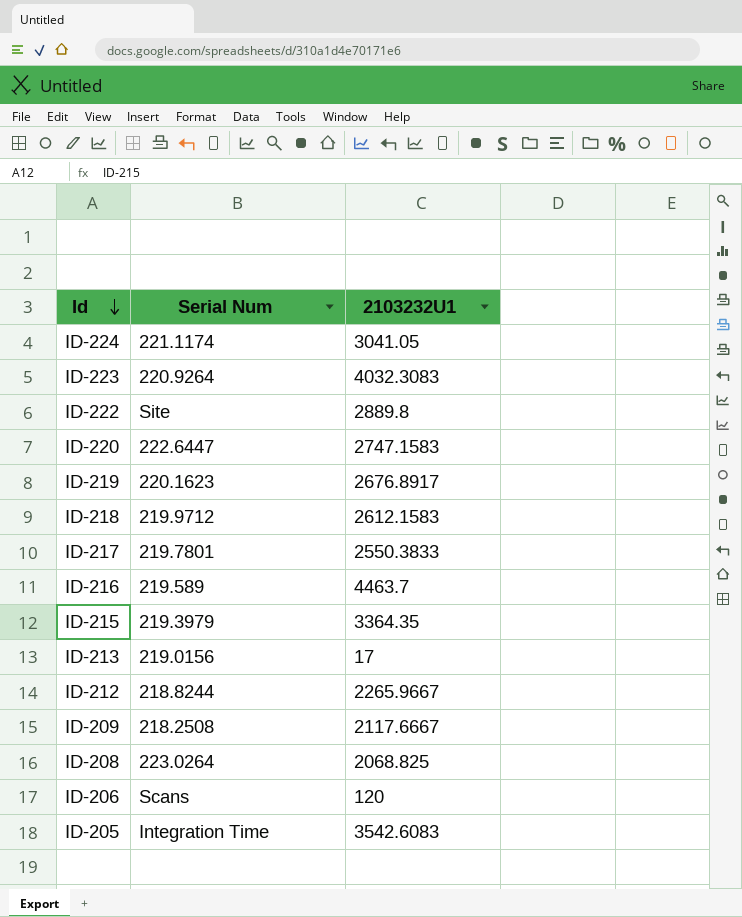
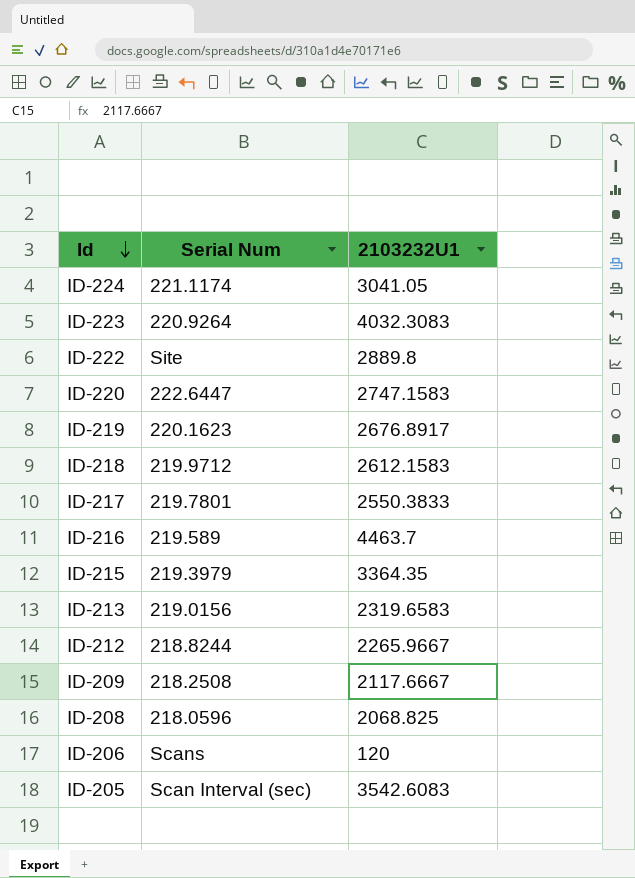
ID-213 | 2103232U1: 17 -> 2319.6583
ID-208 | Serial Num: 223.0264 -> 218.0596
ID-205 | Serial Num: Integration Time -> Scan Interval (sec)

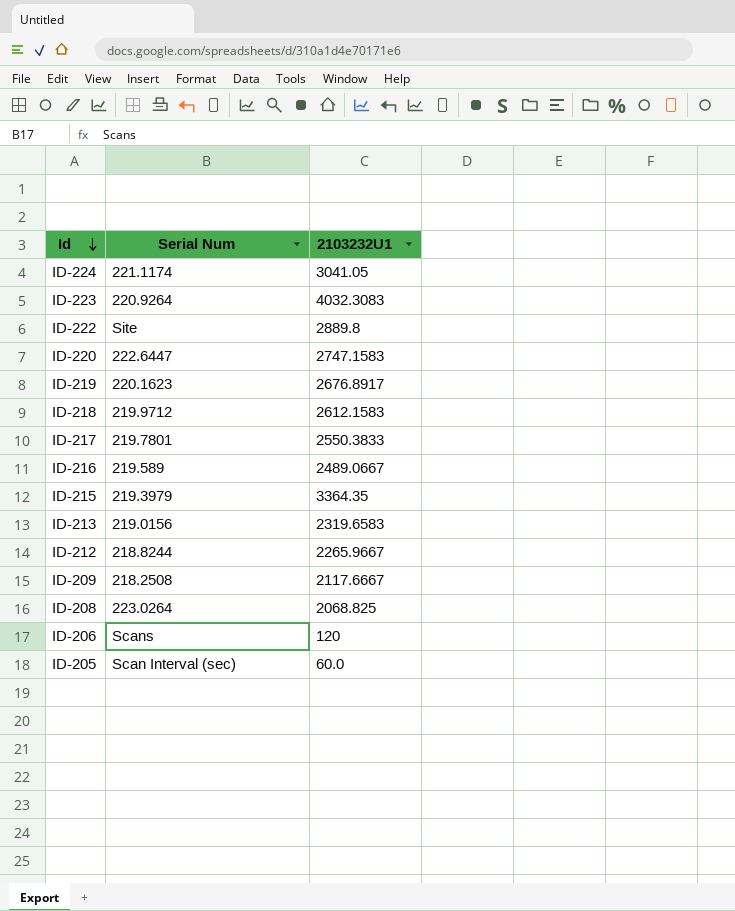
ID-216 | 2103232U1: 4463.7 -> 2489.0667
ID-208 | Serial Num: 218.0596 -> 223.0264
ID-205 | 2103232U1: 3542.6083 -> 60.0

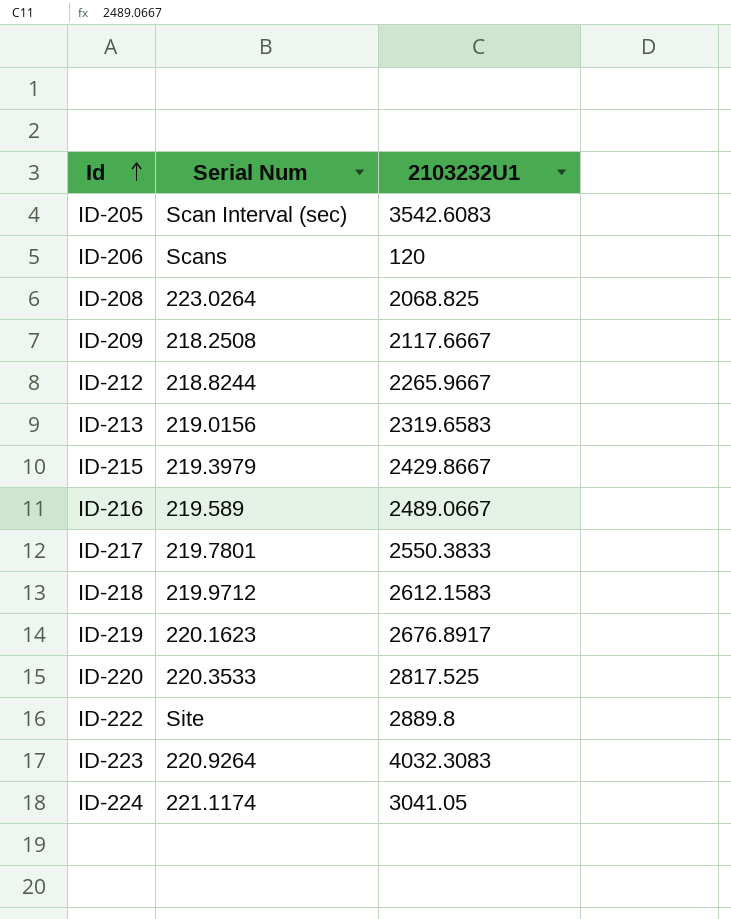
row order: Id descending -> Id ascending
ID-205 | 2103232U1: 60.0 -> 3542.6083
ID-215 | 2103232U1: 3364.35 -> 2429.8667
ID-220 | Serial Num: 222.6447 -> 220.3533
ID-220 | 2103232U1: 2747.1583 -> 2817.525

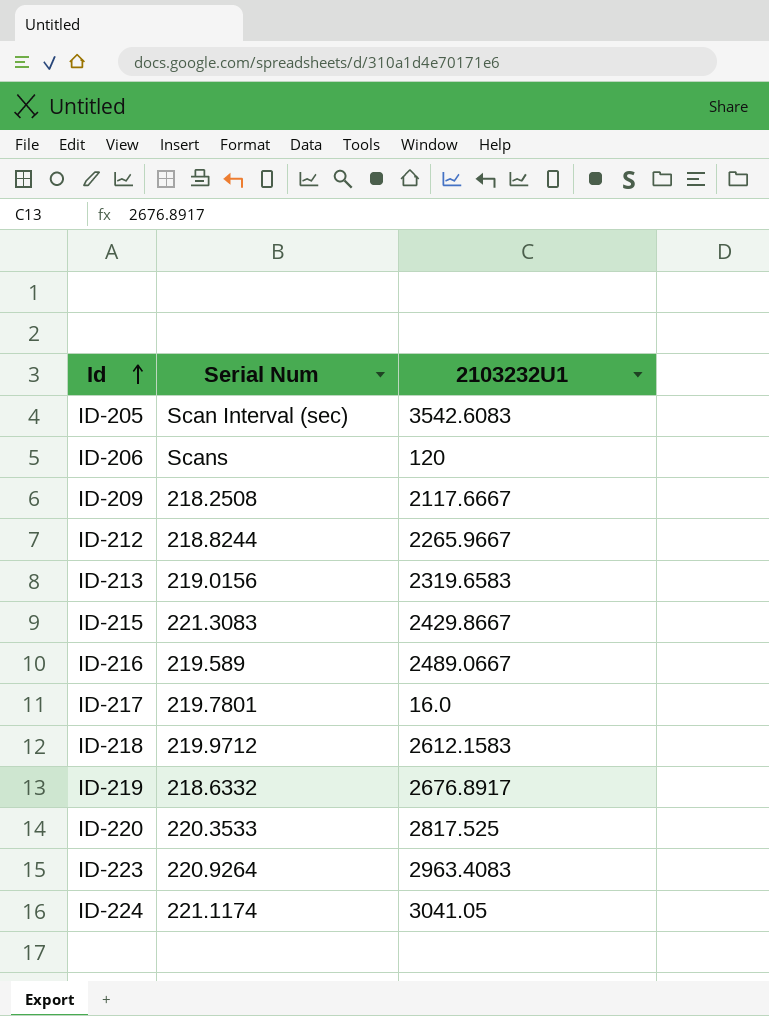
row ID-208: 223.0264 | 2068.825 -> none
row ID-222: Site | 2889.8 -> none
ID-215 | Serial Num: 219.3979 -> 221.3083
ID-217 | 2103232U1: 2550.3833 -> 16.0
ID-219 | Serial Num: 220.1623 -> 218.6332
ID-223 | 2103232U1: 4032.3083 -> 2963.4083

